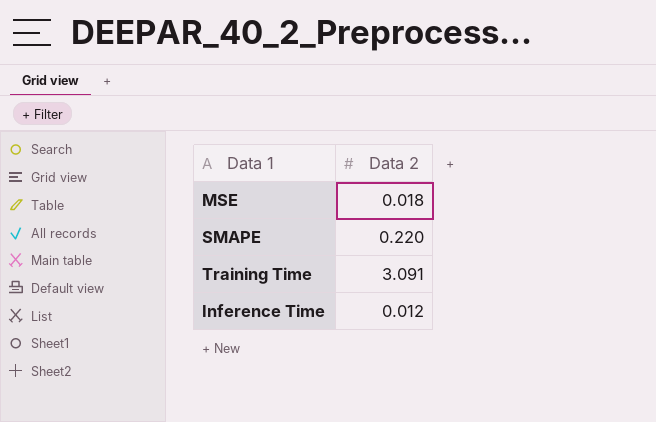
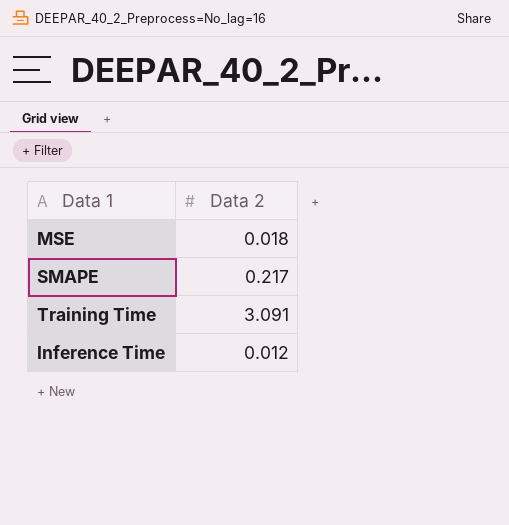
SMAPE | Data 2: 0.220 -> 0.217

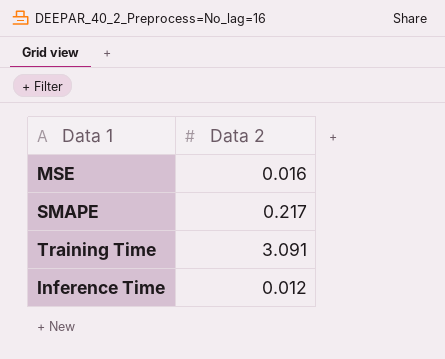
MSE | Data 2: 0.018 -> 0.016

